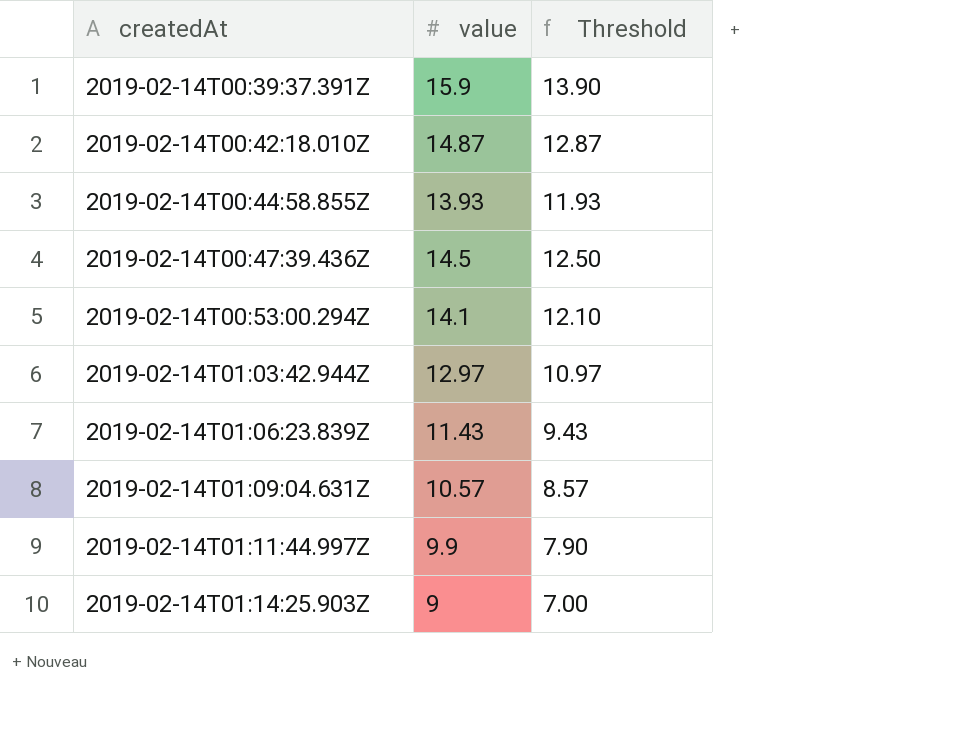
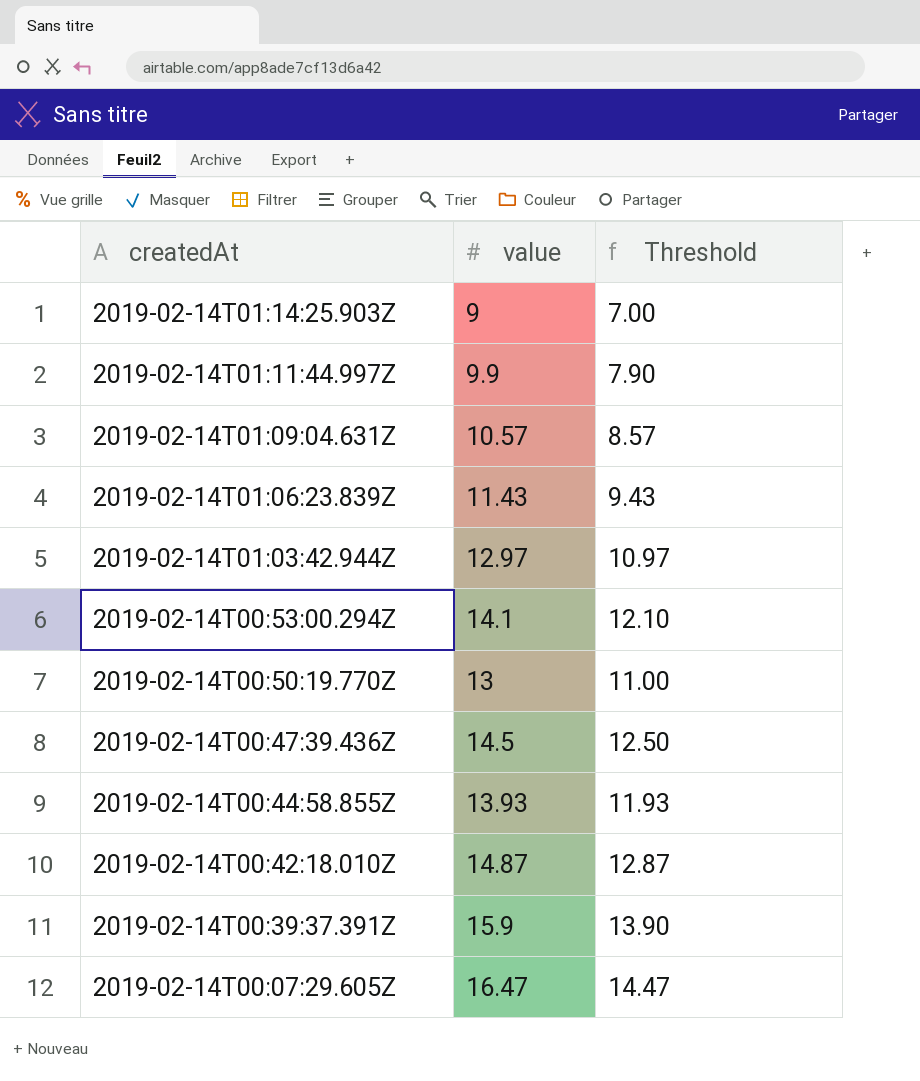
row order: createdAt ascending -> createdAt descending
row 2019-02-14T00:50:19.770Z: none -> 13 | 11.00
row 2019-02-14T00:07:29.605Z: none -> 16.47 | 14.47

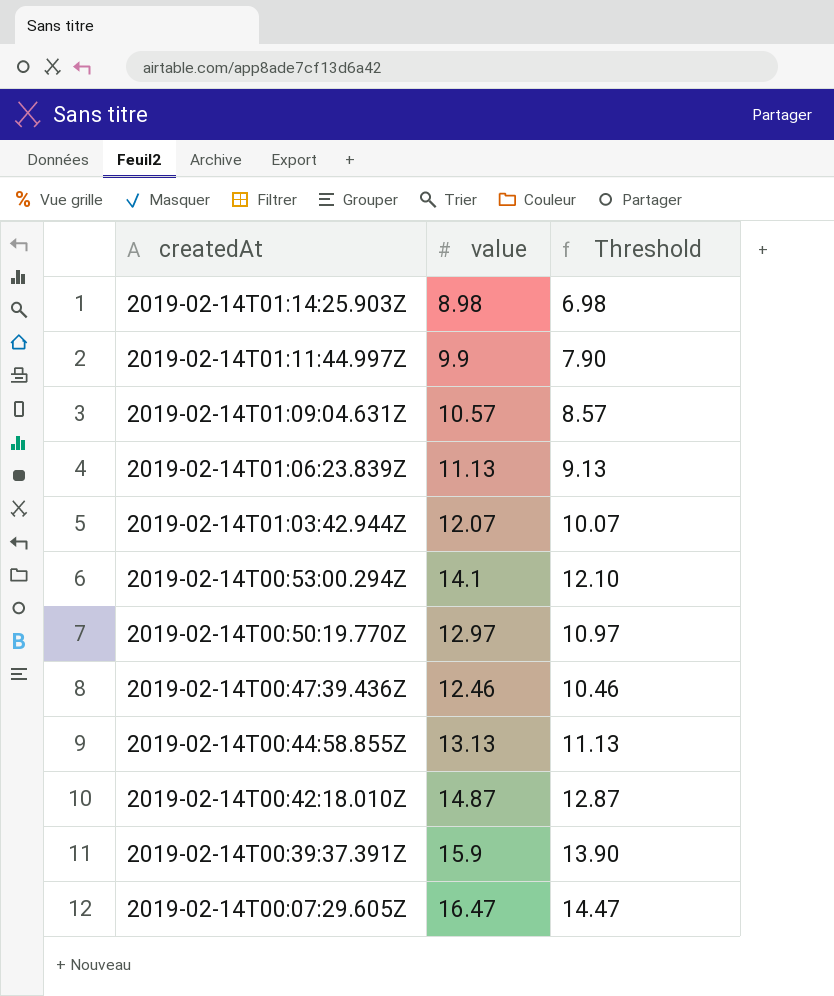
2019-02-14T01:14:25.903Z | value: 9 -> 8.98
2019-02-14T01:14:25.903Z | Threshold: 7.00 -> 6.98
2019-02-14T01:06:23.839Z | value: 11.43 -> 11.13
2019-02-14T01:06:23.839Z | Threshold: 9.43 -> 9.13
2019-02-14T01:03:42.944Z | value: 12.97 -> 12.07
2019-02-14T01:03:42.944Z | Threshold: 10.97 -> 10.07
2019-02-14T00:50:19.770Z | value: 13 -> 12.97
2019-02-14T00:50:19.770Z | Threshold: 11.00 -> 10.97
2019-02-14T00:47:39.436Z | value: 14.5 -> 12.46
2019-02-14T00:47:39.436Z | Threshold: 12.50 -> 10.46
2019-02-14T00:44:58.855Z | value: 13.93 -> 13.13
2019-02-14T00:44:58.855Z | Threshold: 11.93 -> 11.13

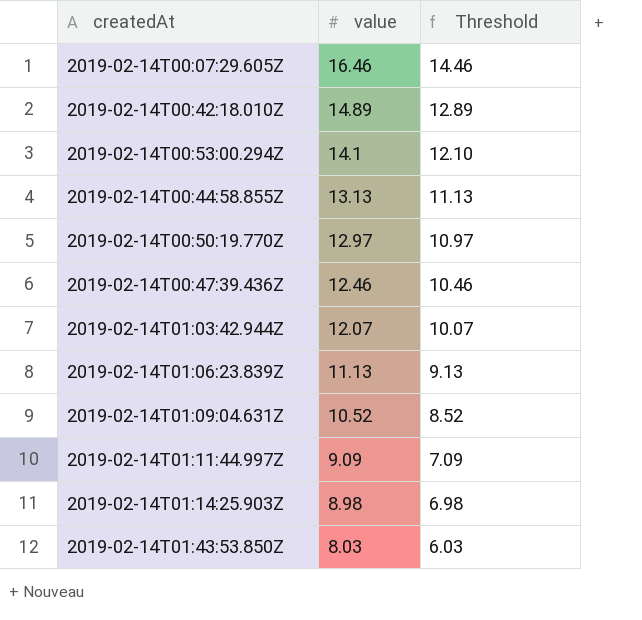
row order: createdAt descending -> value descending
row 2019-02-14T00:39:37.391Z: 15.9 | 13.90 -> none
2019-02-14T00:07:29.605Z | value: 16.47 -> 16.46
2019-02-14T00:07:29.605Z | Threshold: 14.47 -> 14.46
2019-02-14T00:42:18.010Z | value: 14.87 -> 14.89
2019-02-14T00:42:18.010Z | Threshold: 12.87 -> 12.89
2019-02-14T01:09:04.631Z | value: 10.57 -> 10.52
2019-02-14T01:09:04.631Z | Threshold: 8.57 -> 8.52
2019-02-14T01:11:44.997Z | value: 9.9 -> 9.09
2019-02-14T01:11:44.997Z | Threshold: 7.90 -> 7.09
row 2019-02-14T01:43:53.850Z: none -> 8.03 | 6.03

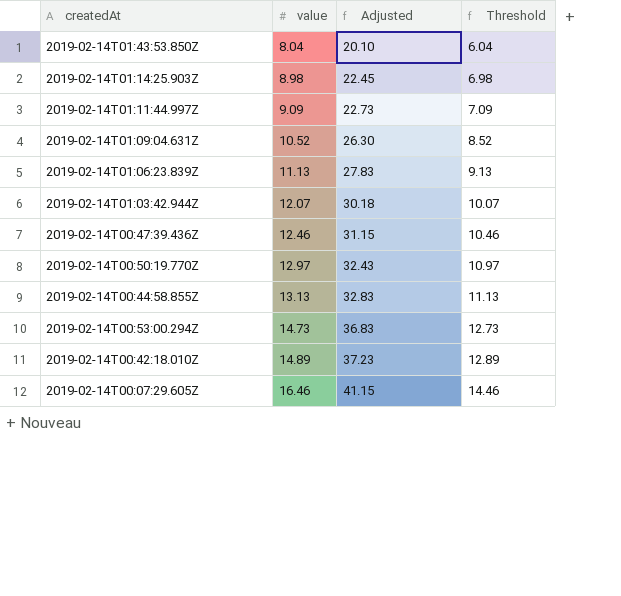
row order: value descending -> value ascending
column Adjusted | formula: none -> [value] * 2.5
2019-02-14T01:43:53.850Z | value: 8.03 -> 8.04
2019-02-14T01:43:53.850Z | Threshold: 6.03 -> 6.04
2019-02-14T00:53:00.294Z | value: 14.1 -> 14.73
2019-02-14T00:53:00.294Z | Threshold: 12.10 -> 12.73

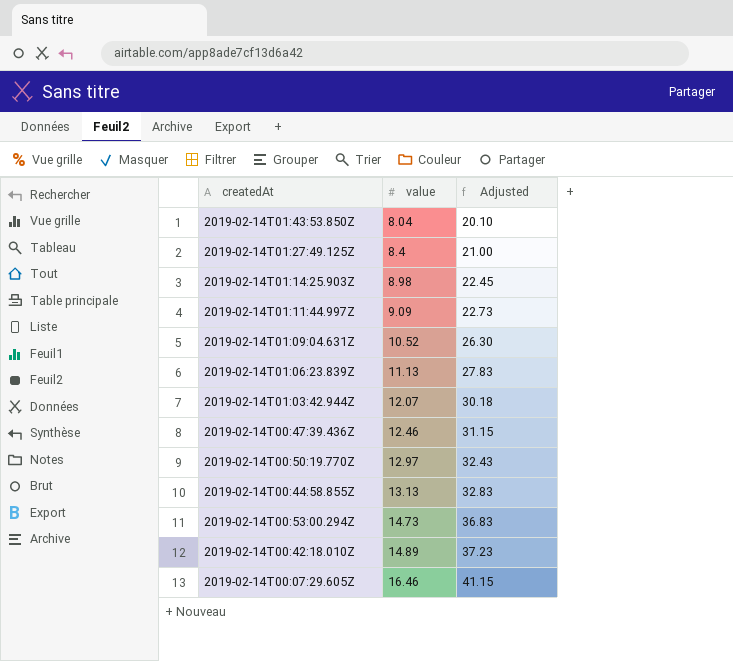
column Threshold | formula: [value] - 2 -> none
row 2019-02-14T01:27:49.125Z: none -> 8.4 | 21.00

